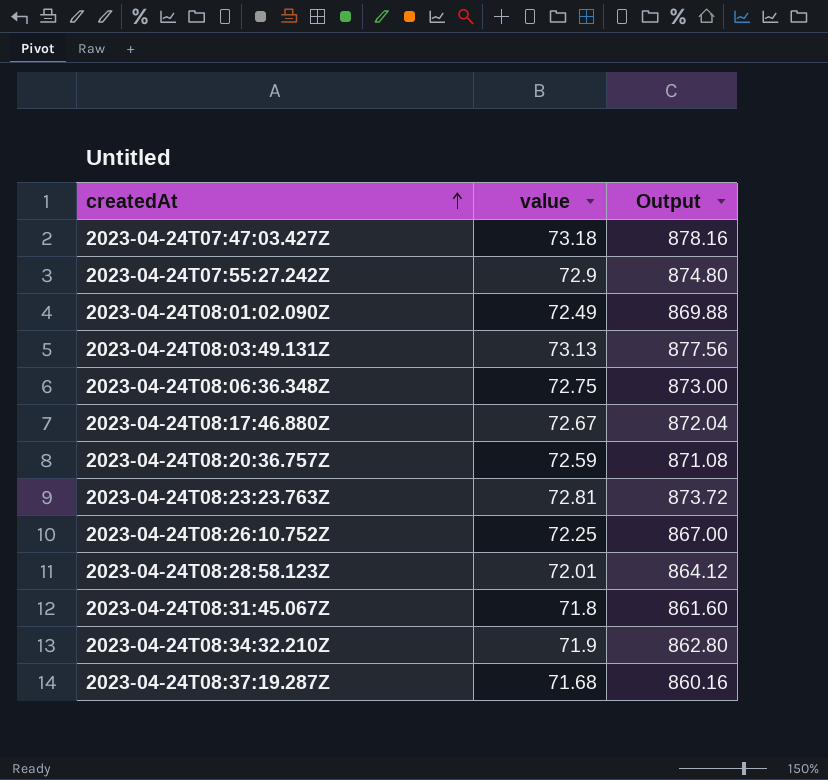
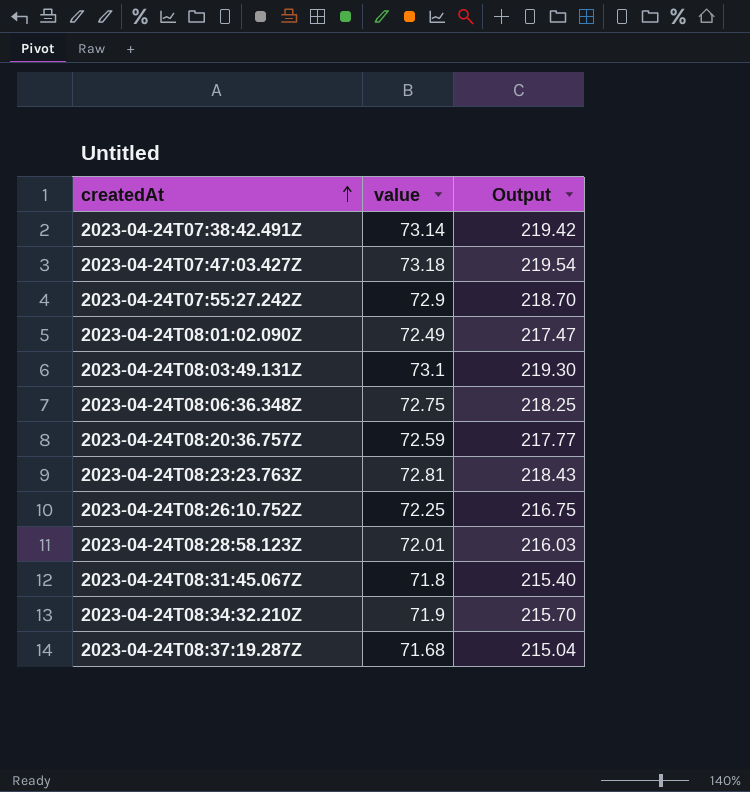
column Output | formula: [value] * 12 -> [value] * 3
row 2023-04-24T08:17:46.880Z: 72.67 | 872.04 -> none
row 2023-04-24T07:38:42.491Z: none -> 73.14 | 219.42
2023-04-24T08:03:49.131Z | value: 73.13 -> 73.1

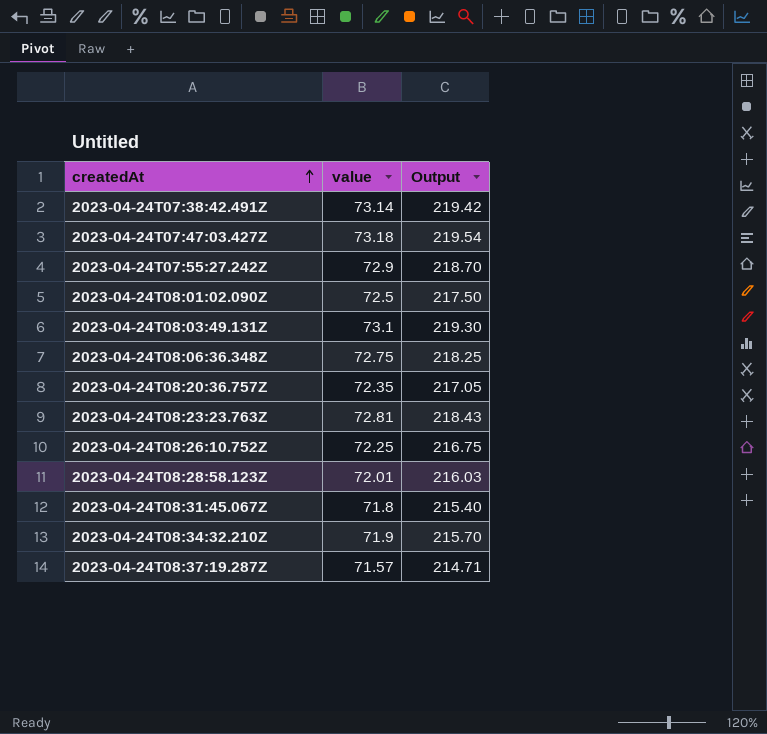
2023-04-24T08:01:02.090Z | value: 72.49 -> 72.5
2023-04-24T08:01:02.090Z | Output: 217.47 -> 217.50
2023-04-24T08:20:36.757Z | value: 72.59 -> 72.35
2023-04-24T08:20:36.757Z | Output: 217.77 -> 217.05
2023-04-24T08:37:19.287Z | value: 71.68 -> 71.57
2023-04-24T08:37:19.287Z | Output: 215.04 -> 214.71

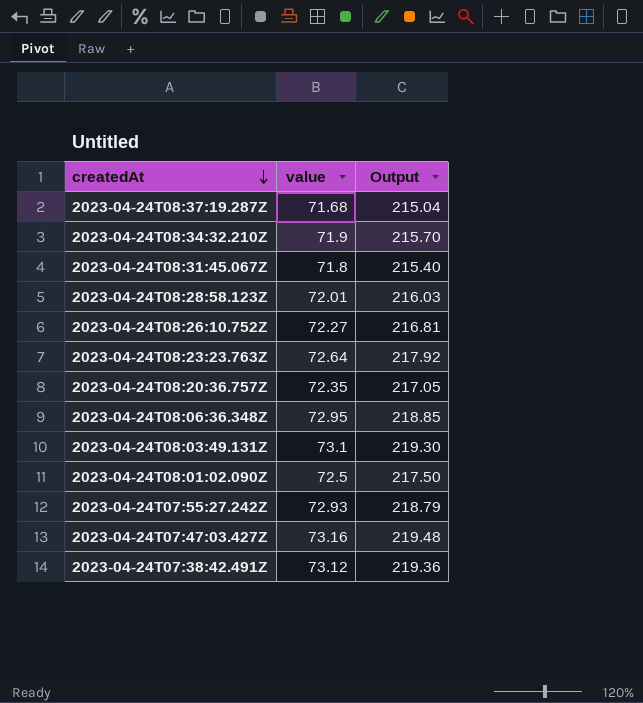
row order: createdAt ascending -> createdAt descending
2023-04-24T08:37:19.287Z | value: 71.57 -> 71.68
2023-04-24T08:37:19.287Z | Output: 214.71 -> 215.04
2023-04-24T08:26:10.752Z | value: 72.25 -> 72.27
2023-04-24T08:26:10.752Z | Output: 216.75 -> 216.81
2023-04-24T08:23:23.763Z | value: 72.81 -> 72.64
2023-04-24T08:23:23.763Z | Output: 218.43 -> 217.92
2023-04-24T08:06:36.348Z | value: 72.75 -> 72.95
2023-04-24T08:06:36.348Z | Output: 218.25 -> 218.85
2023-04-24T07:55:27.242Z | value: 72.9 -> 72.93
2023-04-24T07:55:27.242Z | Output: 218.70 -> 218.79
2023-04-24T07:47:03.427Z | value: 73.18 -> 73.16
2023-04-24T07:47:03.427Z | Output: 219.54 -> 219.48
2023-04-24T07:38:42.491Z | value: 73.14 -> 73.12
2023-04-24T07:38:42.491Z | Output: 219.42 -> 219.36

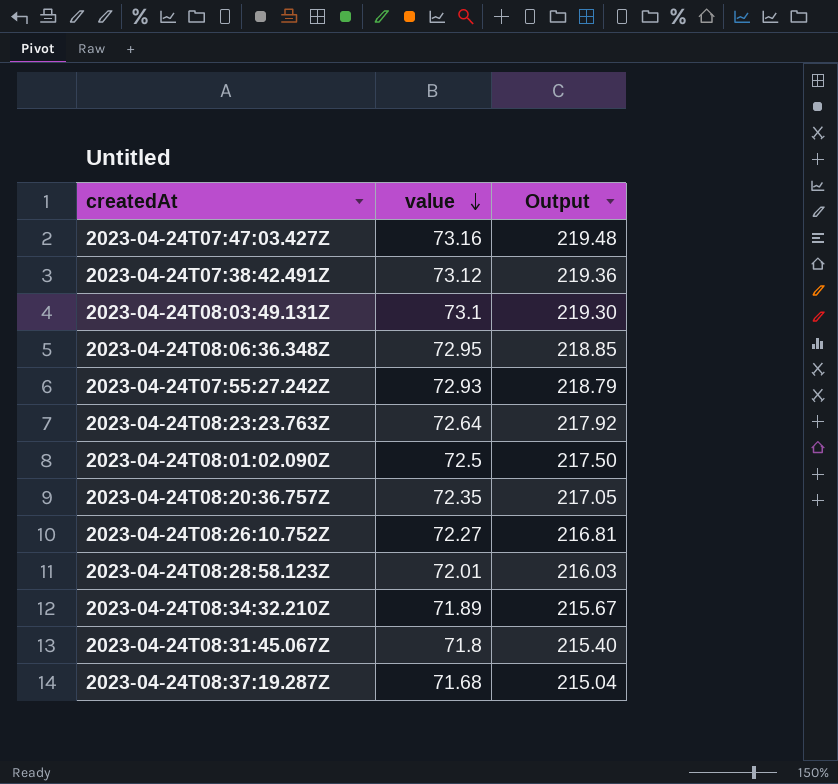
row order: createdAt descending -> value descending
2023-04-24T08:34:32.210Z | value: 71.9 -> 71.89
2023-04-24T08:34:32.210Z | Output: 215.70 -> 215.67

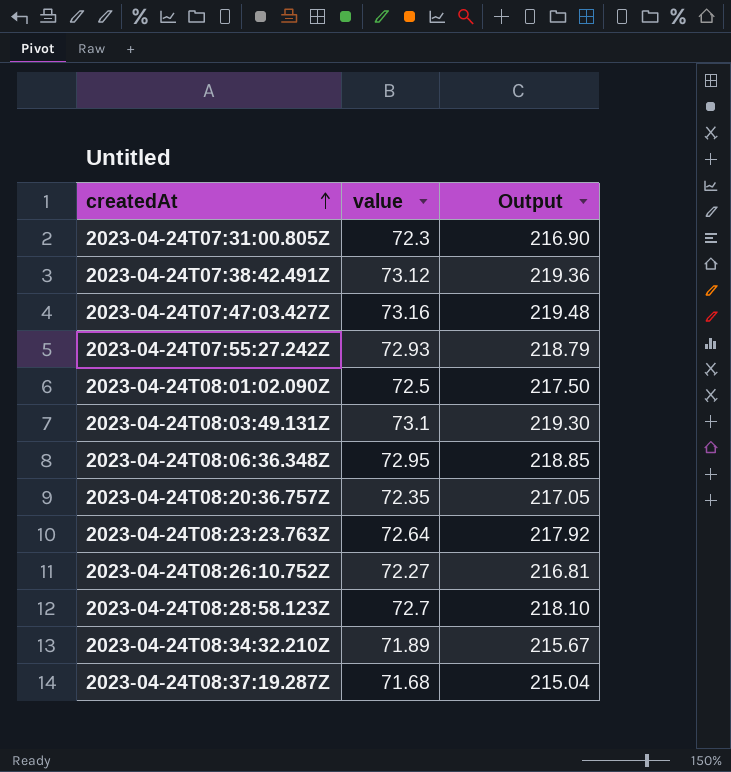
row order: value descending -> createdAt ascending
row 2023-04-24T08:31:45.067Z: 71.8 | 215.40 -> none
row 2023-04-24T07:31:00.805Z: none -> 72.3 | 216.90
2023-04-24T08:28:58.123Z | value: 72.01 -> 72.7
2023-04-24T08:28:58.123Z | Output: 216.03 -> 218.10

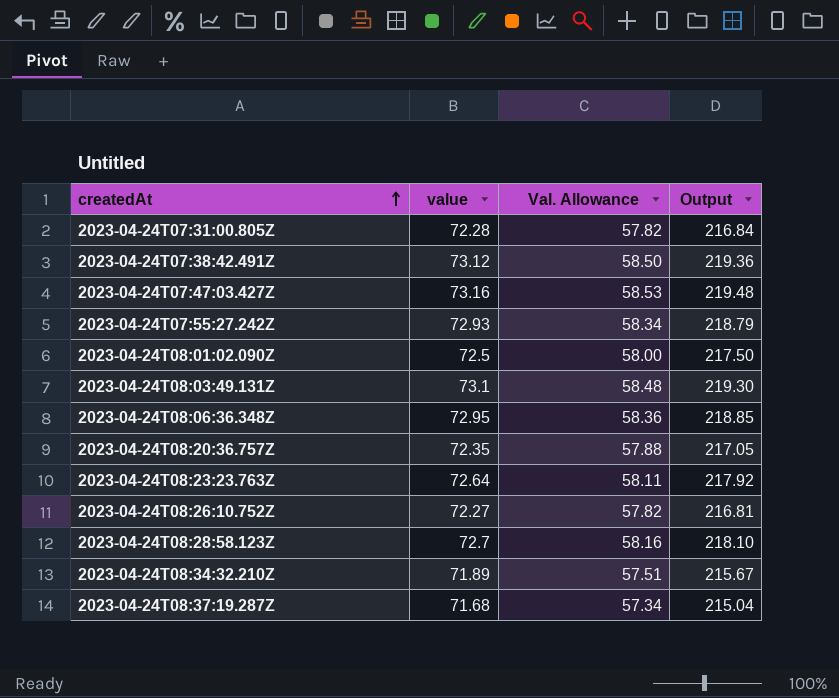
column Val. Allowance | formula: none -> [value] * 0.8
2023-04-24T07:31:00.805Z | value: 72.3 -> 72.28
2023-04-24T07:31:00.805Z | Output: 216.90 -> 216.84

